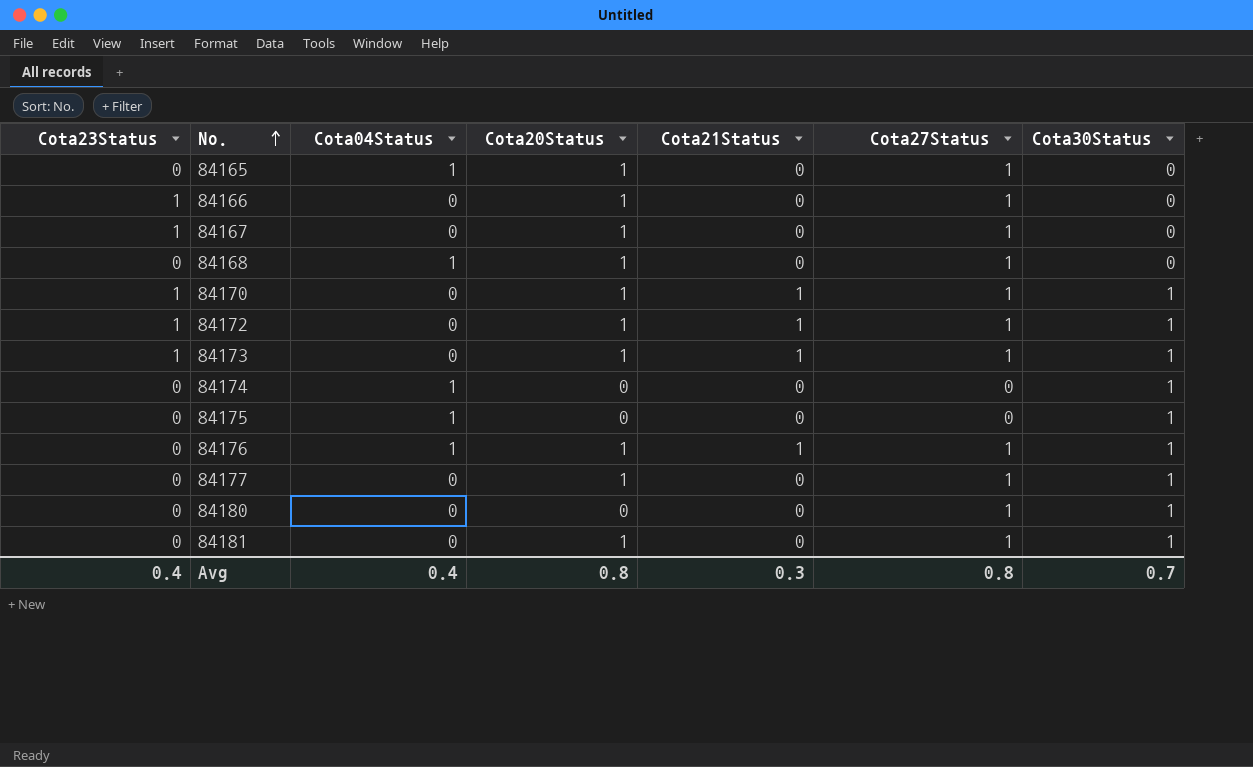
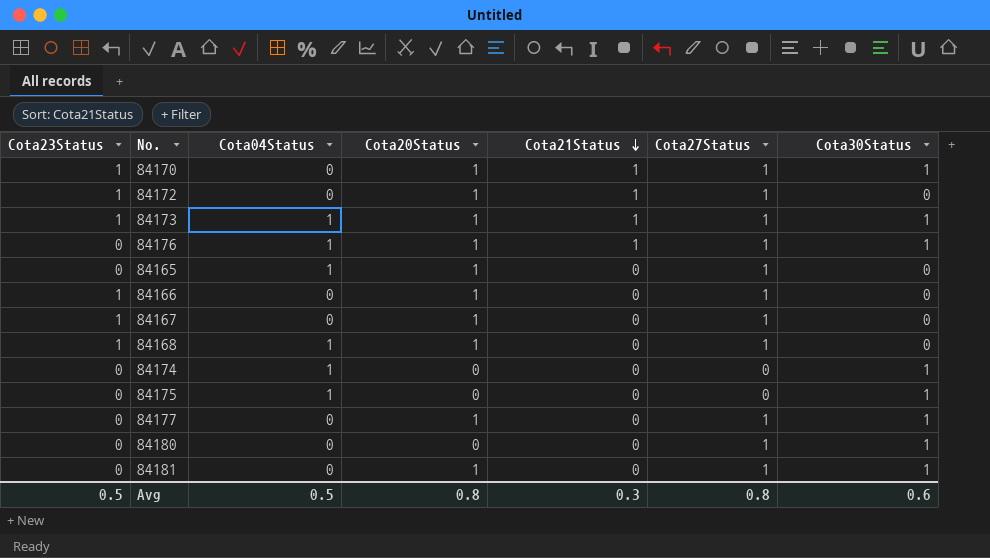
row order: No. ascending -> Cota21Status descending
84172 | Cota30Status: 1 -> 0
84173 | Cota04Status: 0 -> 1
84168 | Cota23Status: 0 -> 1
Avg | Cota23Status: 0.4 -> 0.5
Avg | Cota04Status: 0.4 -> 0.5
Avg | Cota30Status: 0.7 -> 0.6

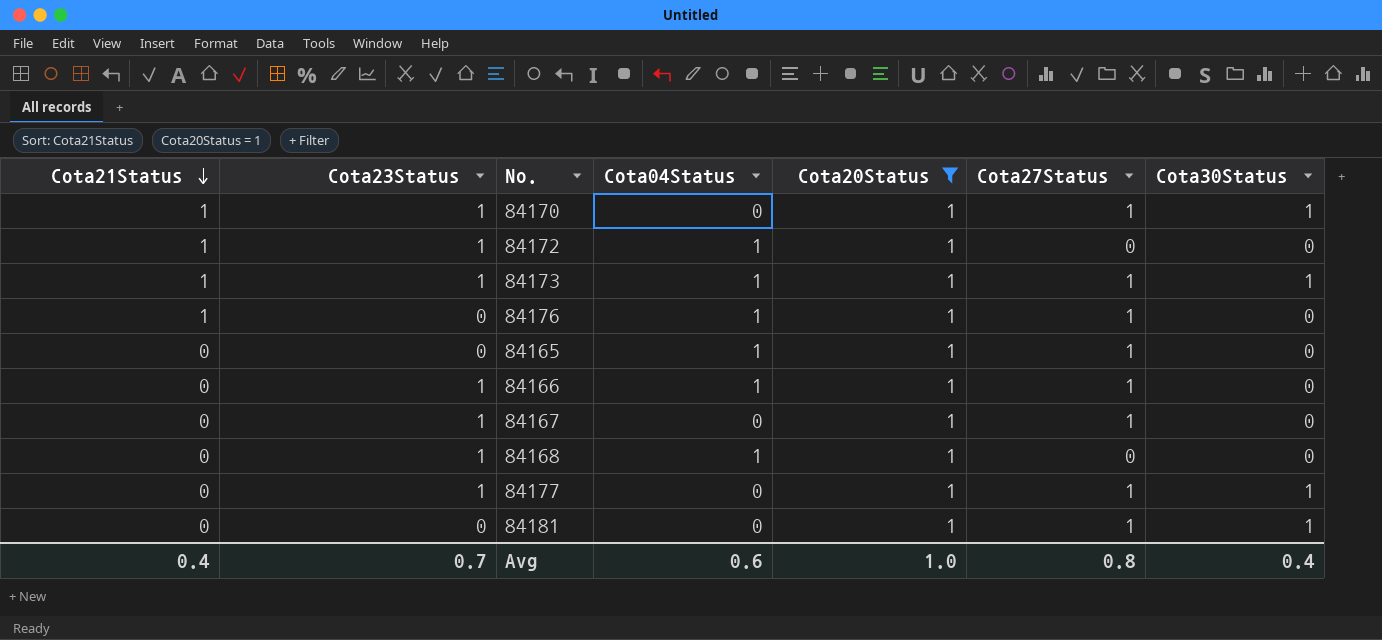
filter: none -> Cota20Status = 1
column Cota21Status | position: 5 -> 1
84172 | Cota04Status: 0 -> 1
84172 | Cota27Status: 1 -> 0
84176 | Cota30Status: 1 -> 0
84166 | Cota04Status: 0 -> 1
84168 | Cota27Status: 1 -> 0
84177 | Cota23Status: 0 -> 1
Avg | Cota21Status: 0.3 -> 0.4
Avg | Cota23Status: 0.5 -> 0.7
Avg | Cota04Status: 0.5 -> 0.6
Avg | Cota20Status: 0.8 -> 1.0
Avg | Cota30Status: 0.6 -> 0.4

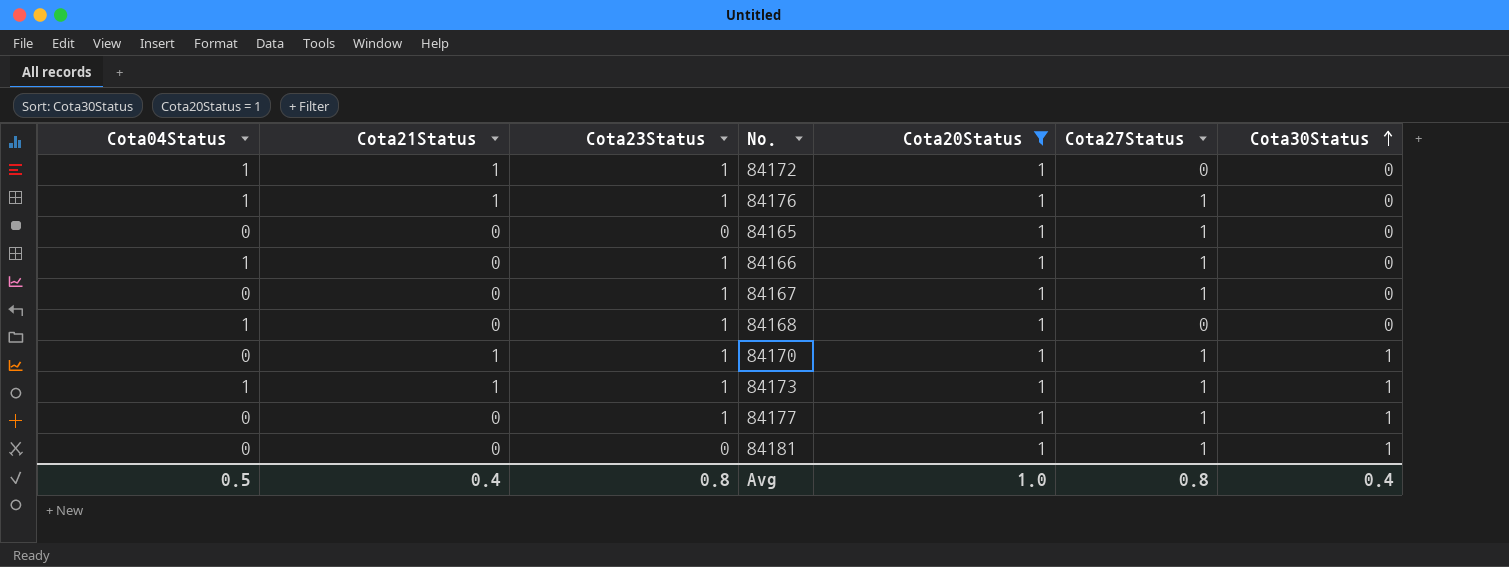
row order: Cota21Status descending -> Cota30Status ascending
column Cota04Status | position: 4 -> 1
84176 | Cota23Status: 0 -> 1
84165 | Cota04Status: 1 -> 0
Avg | Cota04Status: 0.6 -> 0.5
Avg | Cota23Status: 0.7 -> 0.8

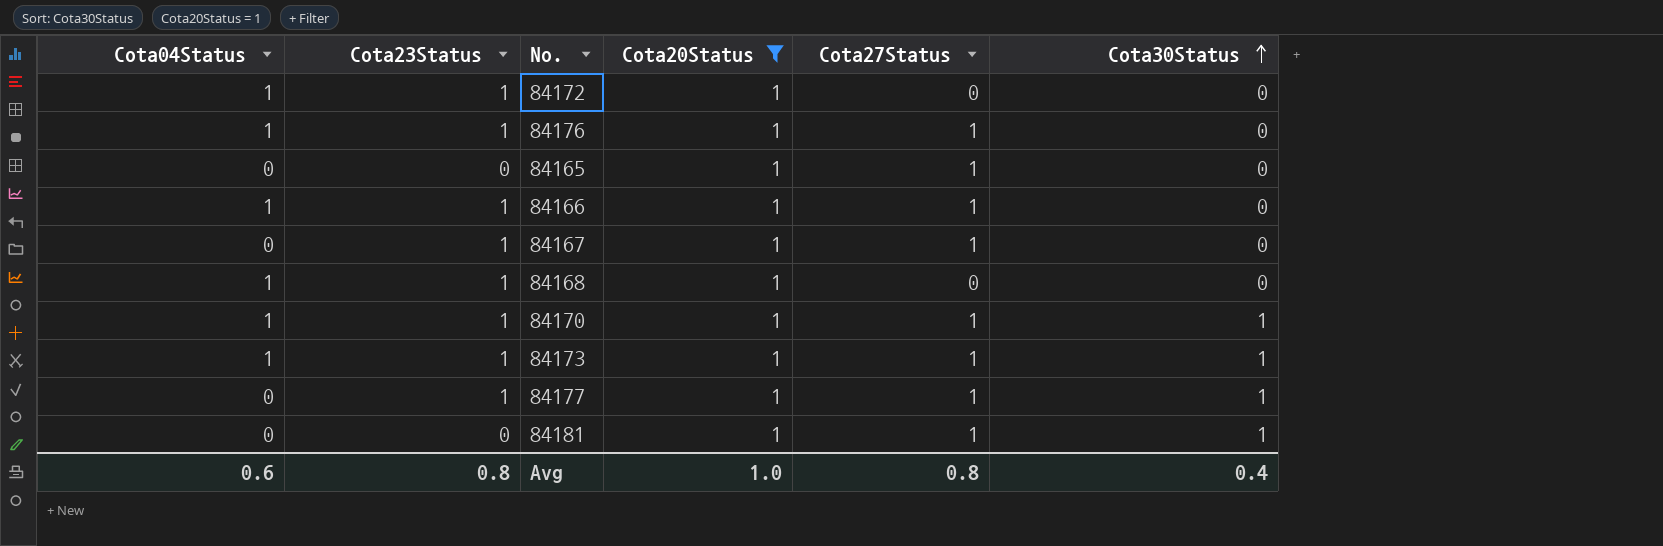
column Cota21Status | position: 2 -> none
84170 | Cota04Status: 0 -> 1
Avg | Cota04Status: 0.5 -> 0.6

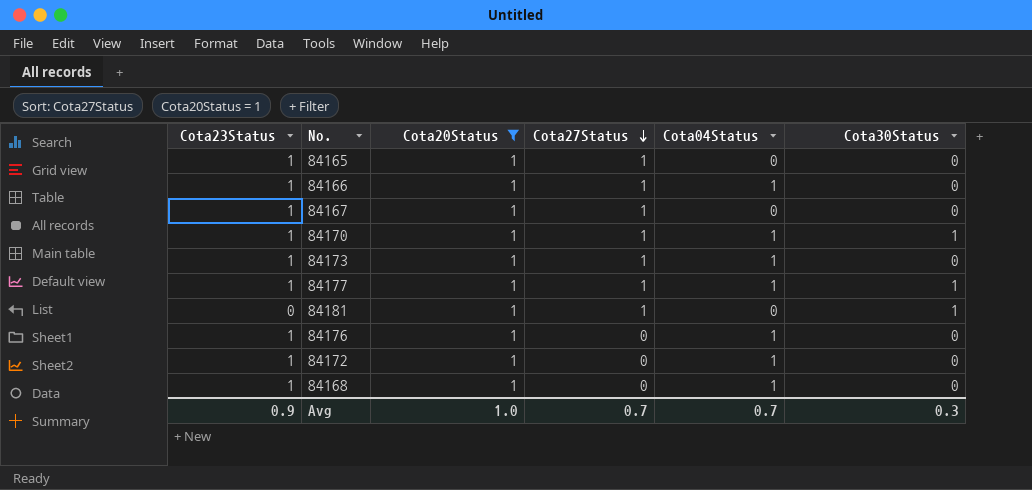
row order: Cota30Status ascending -> Cota27Status descending
column Cota04Status | position: 1 -> 5
84165 | Cota23Status: 0 -> 1
84173 | Cota30Status: 1 -> 0
84177 | Cota04Status: 0 -> 1
84176 | Cota27Status: 1 -> 0
Avg | Cota23Status: 0.8 -> 0.9
Avg | Cota27Status: 0.8 -> 0.7
Avg | Cota04Status: 0.6 -> 0.7
Avg | Cota30Status: 0.4 -> 0.3

